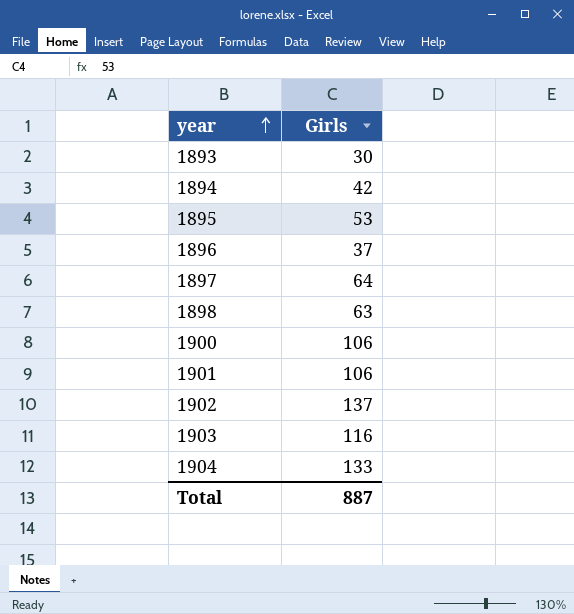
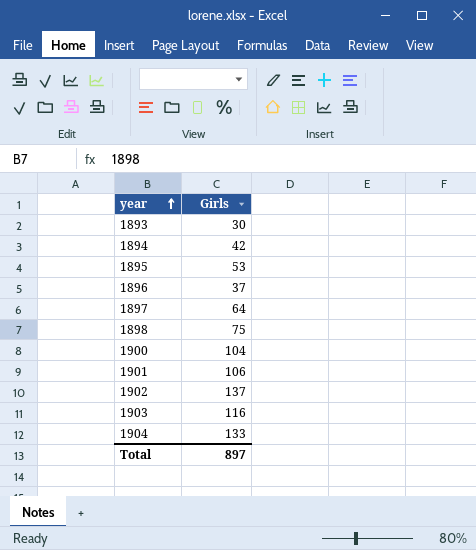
1898 | Girls: 63 -> 75
1900 | Girls: 106 -> 104
Total | Girls: 887 -> 897

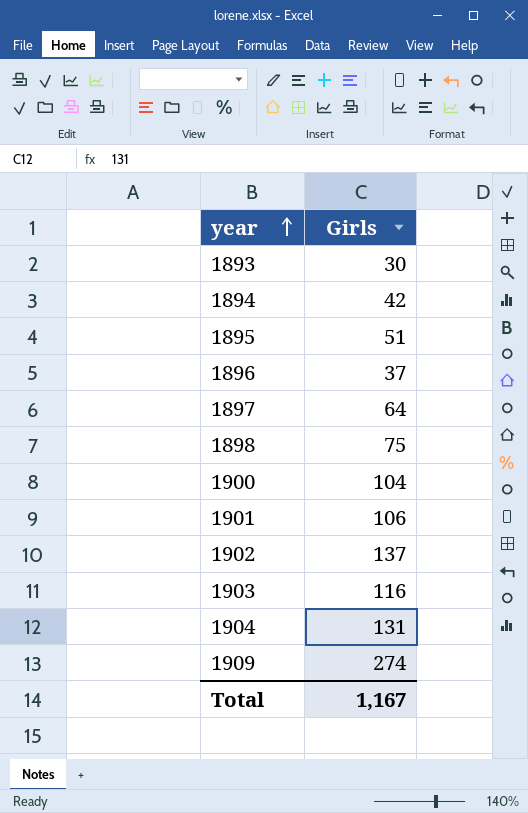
1895 | Girls: 53 -> 51
1904 | Girls: 133 -> 131
row 1909: none -> 274
Total | Girls: 897 -> 1,167

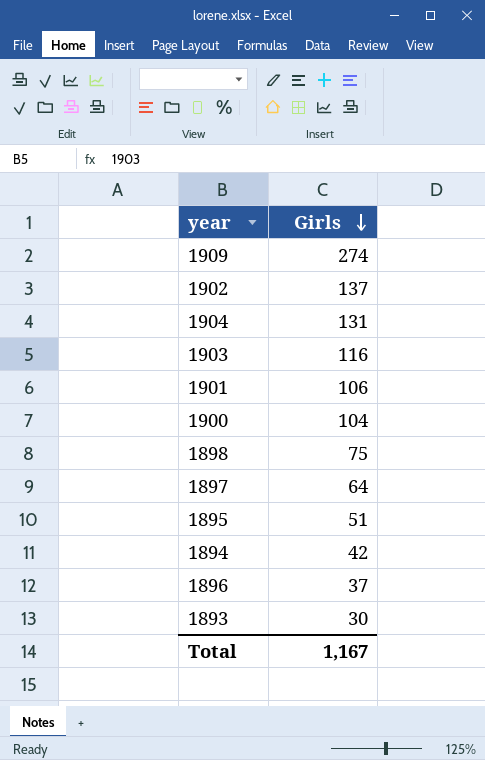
row order: year ascending -> Girls descending

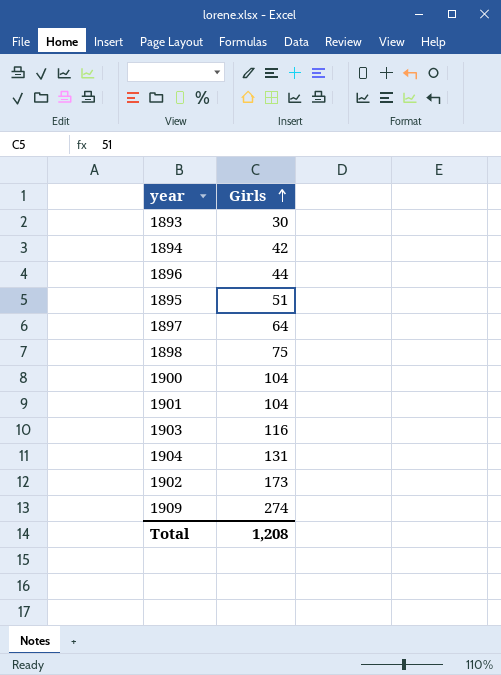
row order: Girls descending -> Girls ascending
1896 | Girls: 37 -> 44
1901 | Girls: 106 -> 104
1902 | Girls: 137 -> 173
Total | Girls: 1,167 -> 1,208

